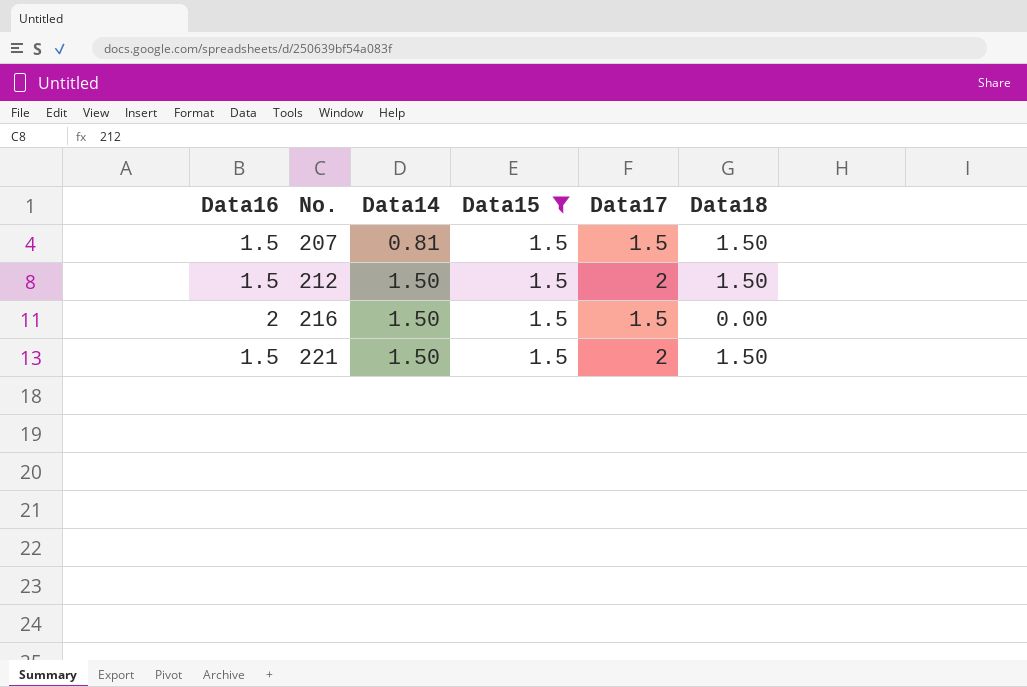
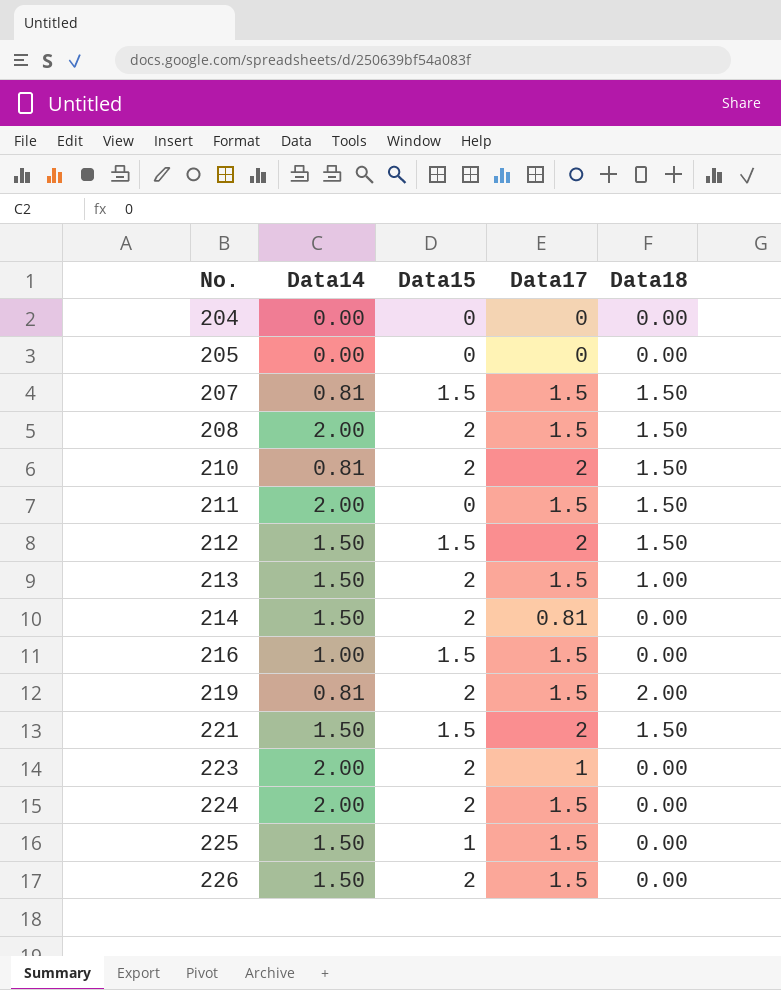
filter: Data15 = 1.5 -> none
column Data16 | position: 1 -> none
216 | Data14: 1.50 -> 1.00

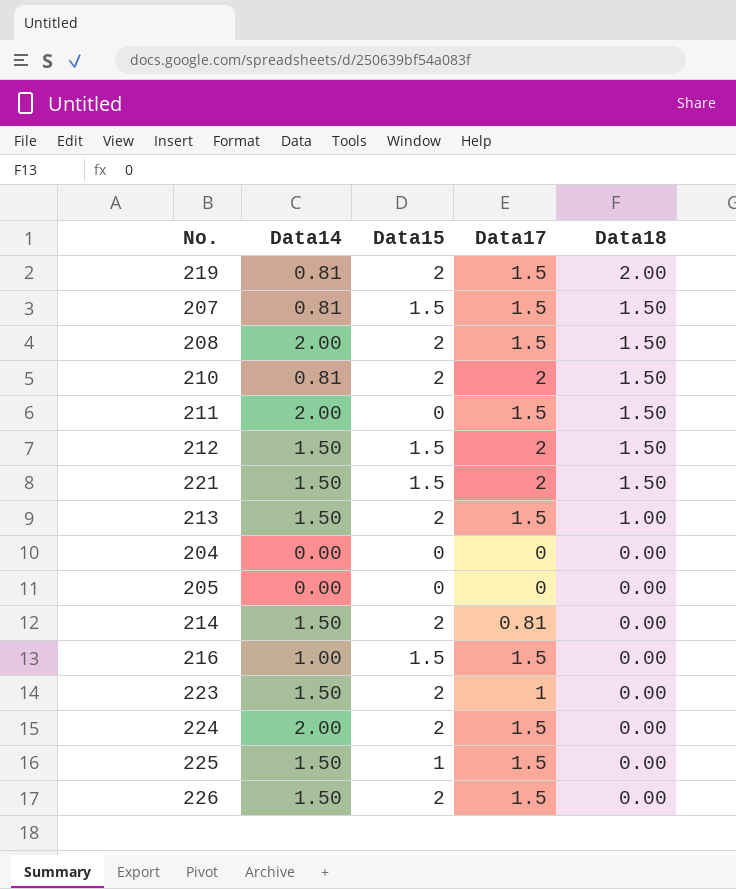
row order: No. ascending -> Data18 descending
223 | Data14: 2.00 -> 1.50

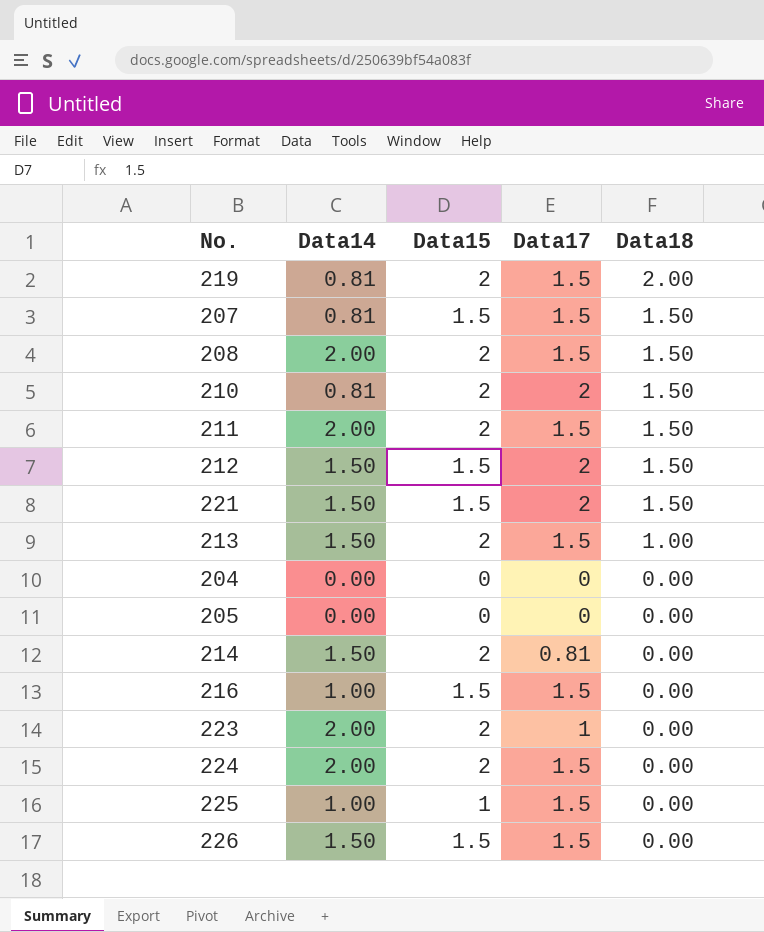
211 | Data15: 0 -> 2
223 | Data14: 1.50 -> 2.00
225 | Data14: 1.50 -> 1.00
226 | Data15: 2 -> 1.5

